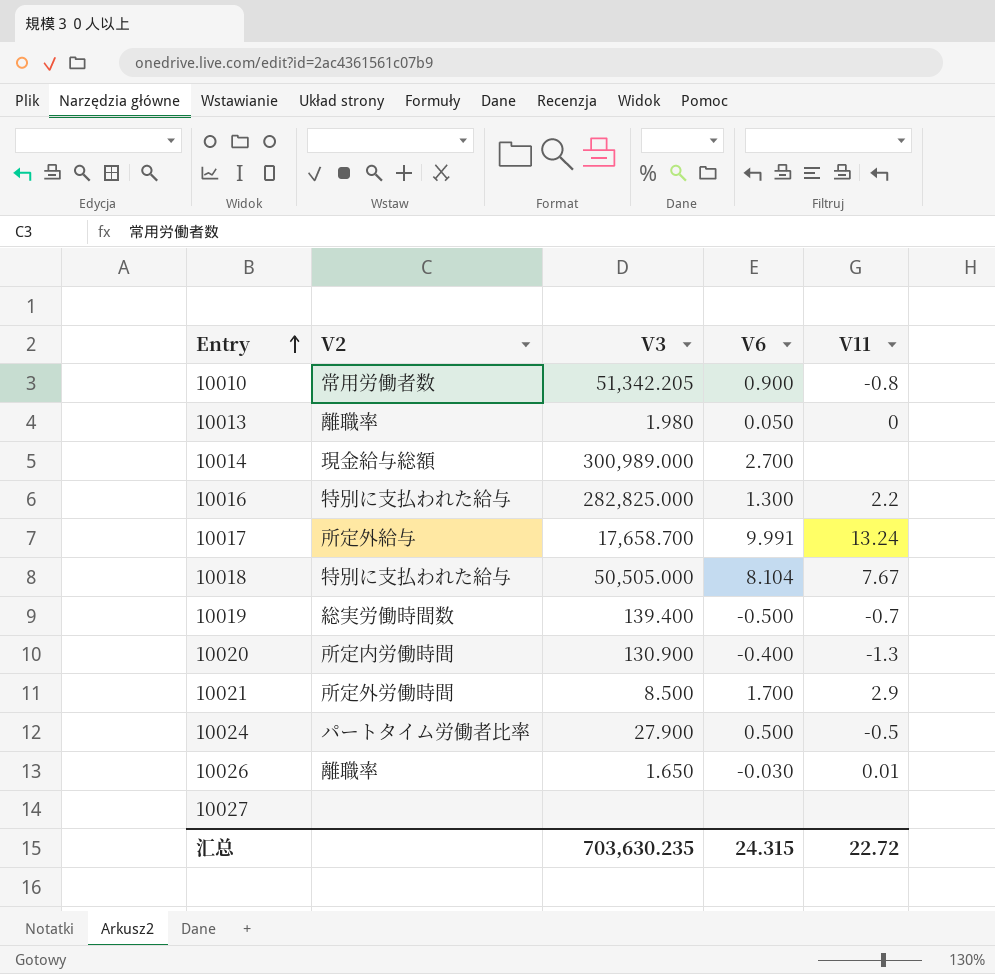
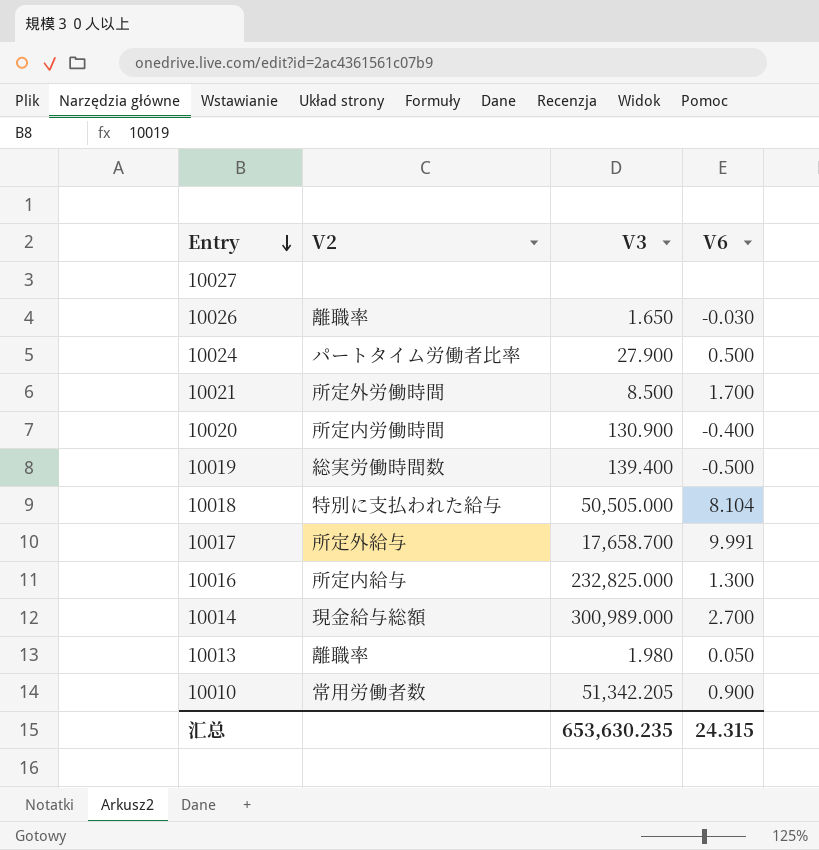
row order: Entry ascending -> Entry descending
column V11 | position: 5 -> none
10016 | V2: 特別に支払われた給与 -> 所定内給与
10016 | V3: 282,825.000 -> 232,825.000
汇总 | V3: 703,630.235 -> 653,630.235

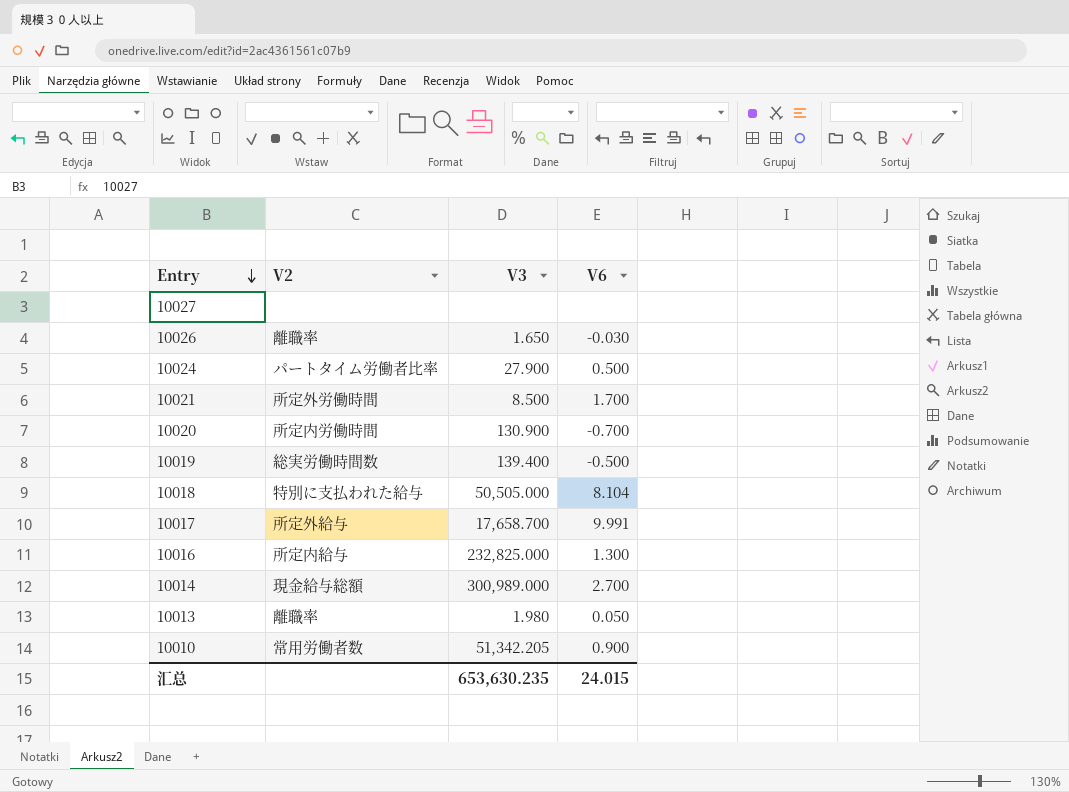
10020 | V6: -0.400 -> -0.700
汇总 | V6: 24.315 -> 24.015

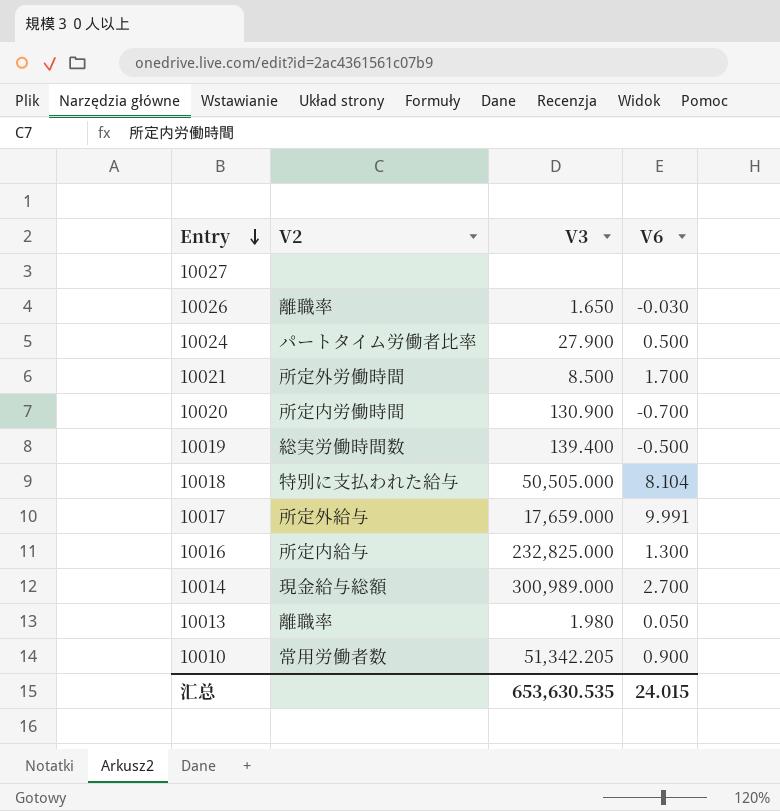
10017 | V3: 17,658.700 -> 17,659.000
汇总 | V3: 653,630.235 -> 653,630.535

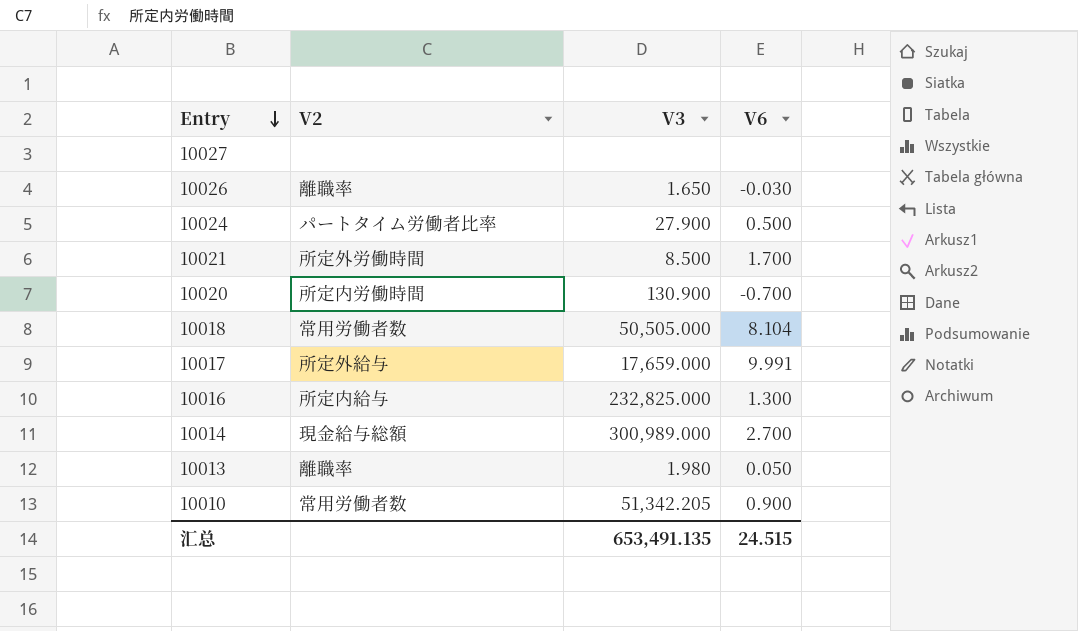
row 10019: 総実労働時間数 | 139.400 | -0.500 -> none
10018 | V2: 特別に支払われた給与 -> 常用労働者数
汇总 | V3: 653,630.535 -> 653,491.135
汇总 | V6: 24.015 -> 24.515

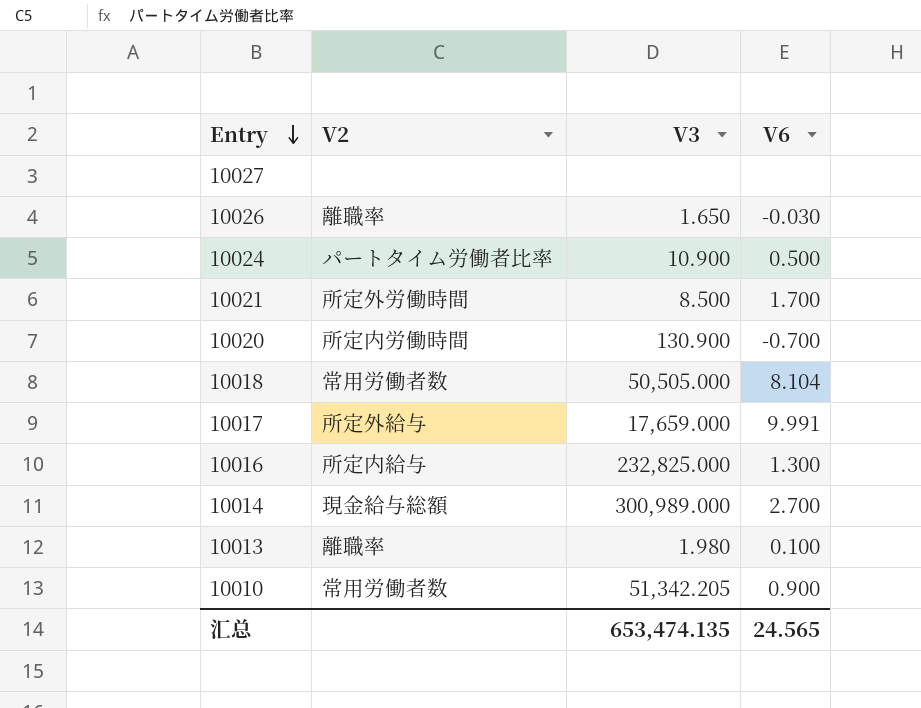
10024 | V3: 27.900 -> 10.900
10013 | V6: 0.050 -> 0.100
汇总 | V3: 653,491.135 -> 653,474.135
汇总 | V6: 24.515 -> 24.565

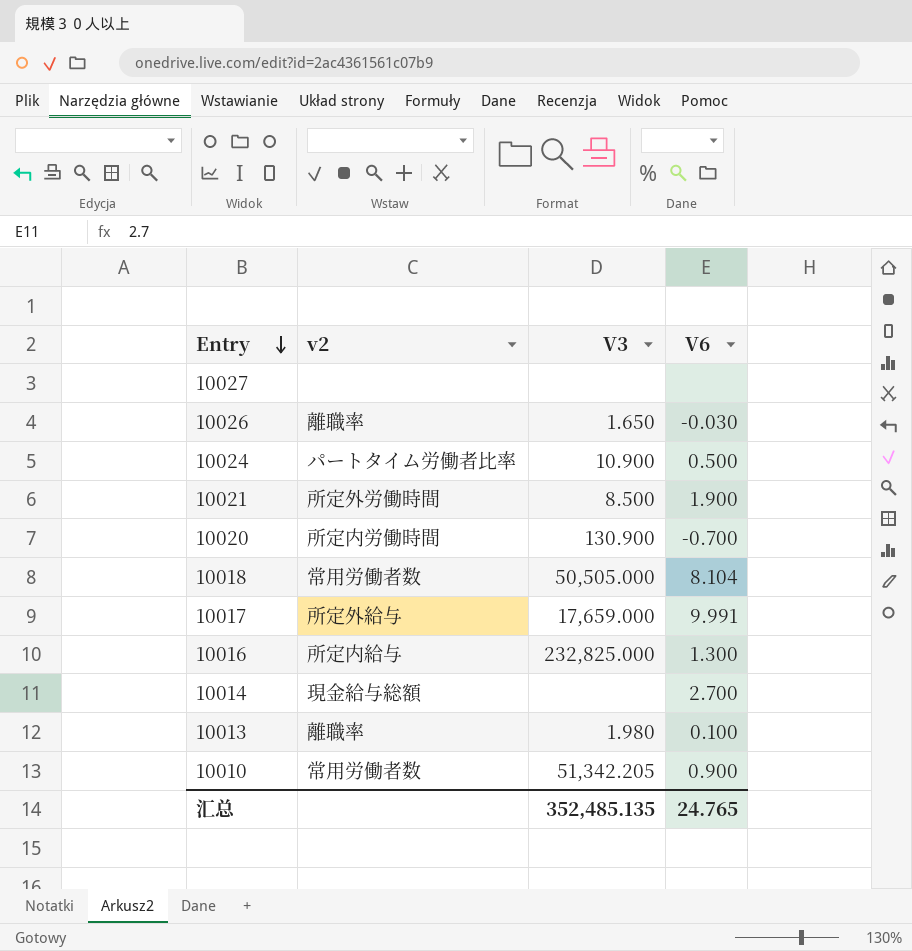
column name: V2 -> v2
10021 | V6: 1.700 -> 1.900
10014 | V3: 300,989.000 -> none
汇总 | V3: 653,474.135 -> 352,485.135
汇总 | V6: 24.565 -> 24.765

